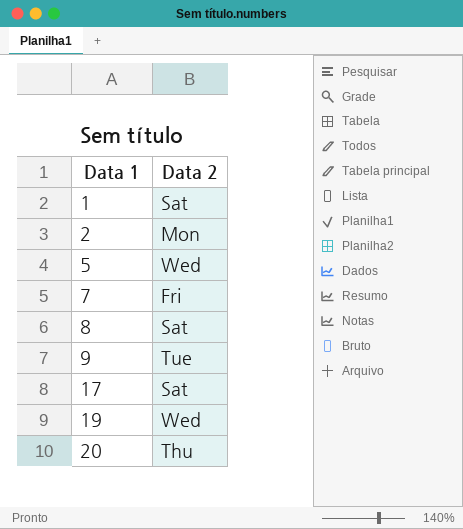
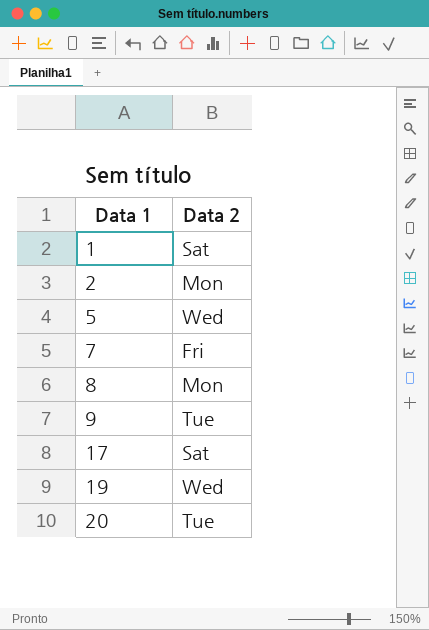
8 | Data 2: Sat -> Mon
20 | Data 2: Thu -> Tue

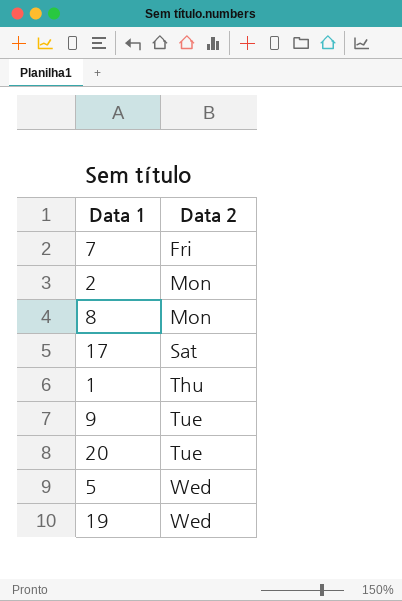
row order: Data 1 ascending -> Data 2 ascending
1 | Data 2: Sat -> Thu

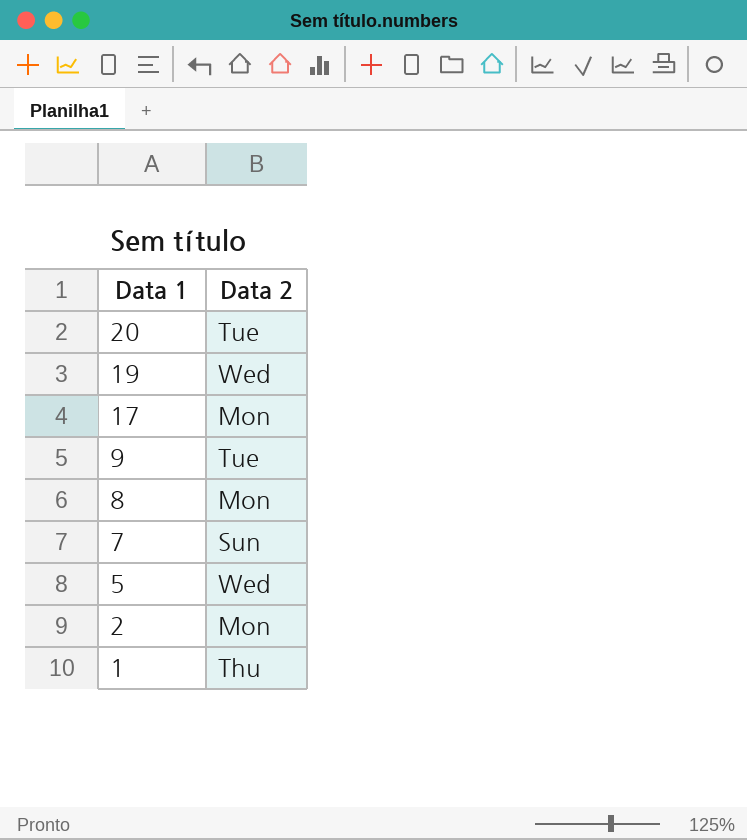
row order: Data 2 ascending -> Data 1 descending
17 | Data 2: Sat -> Mon
7 | Data 2: Fri -> Sun

